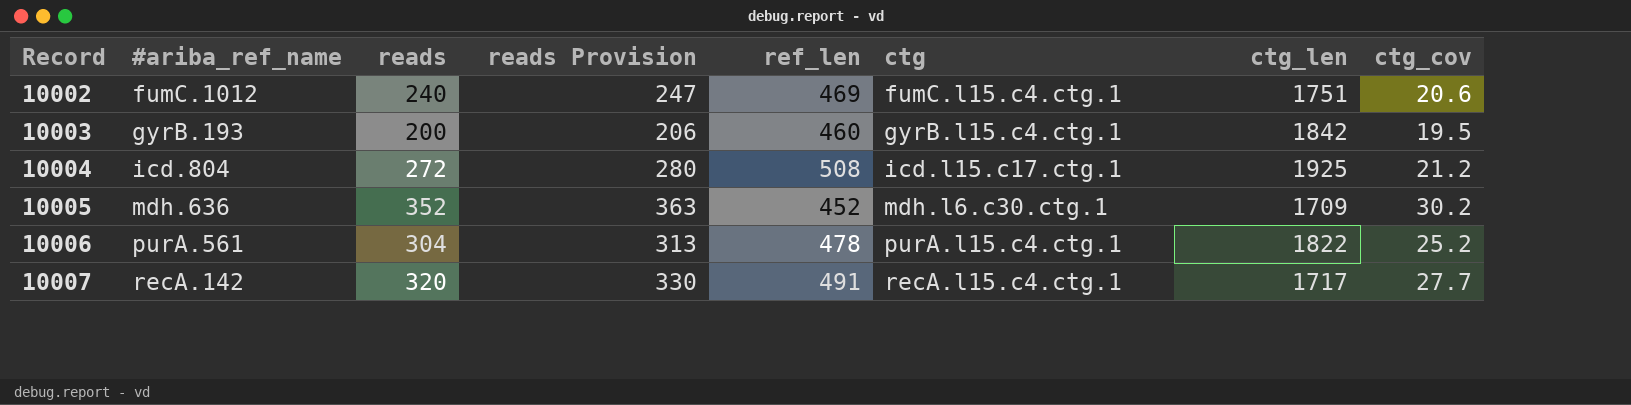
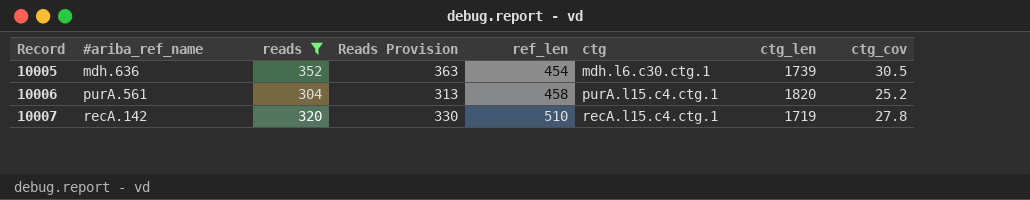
filter: none -> reads >= 304
column name: reads Provision -> Reads Provision
10005 | ref_len: 452 -> 454
10005 | ctg_len: 1709 -> 1739
10005 | ctg_cov: 30.2 -> 30.5
10006 | ref_len: 478 -> 458
10006 | ctg_len: 1822 -> 1820
10007 | ref_len: 491 -> 510
10007 | ctg_len: 1717 -> 1719
10007 | ctg_cov: 27.7 -> 27.8

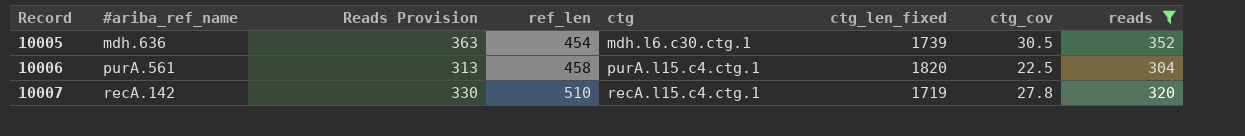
column name: ctg_len -> ctg_len_fixed
column reads | position: 3 -> 8
10006 | ctg_cov: 25.2 -> 22.5

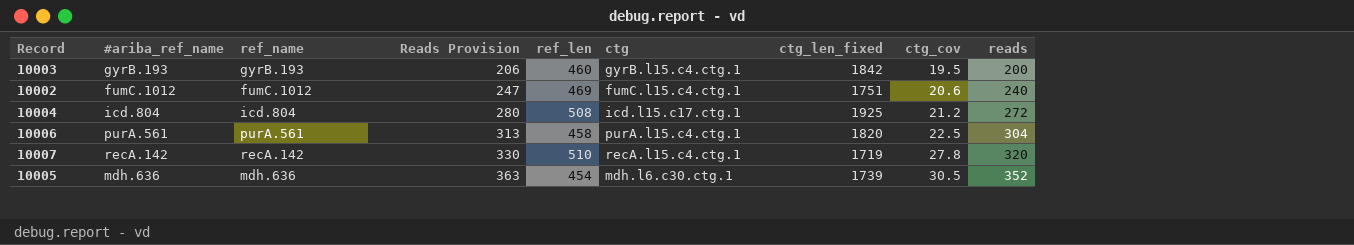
filter: reads >= 304 -> none
row order: Record ascending -> Reads Provision ascending
column ref_name | position: none -> 3

